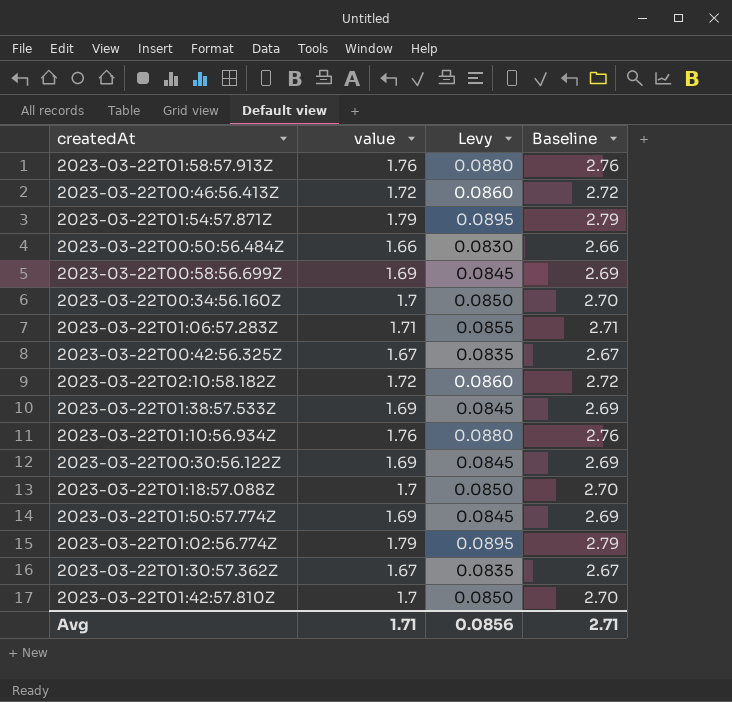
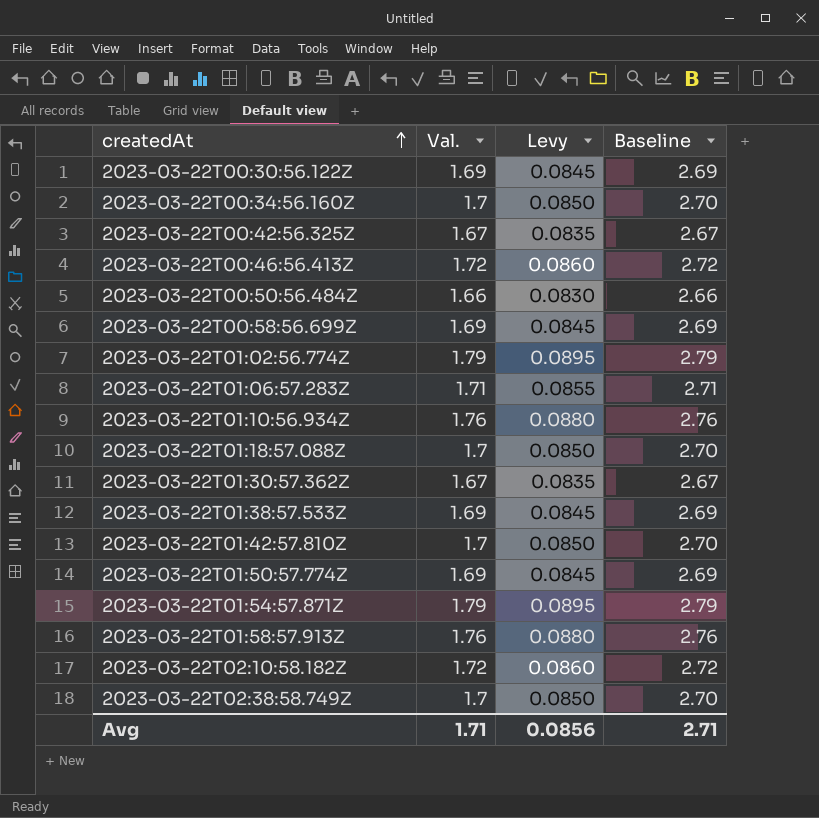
row order: none -> createdAt ascending
column name: value -> Val.
row 2023-03-22T02:38:58.749Z: none -> 1.7 | 0.0850 | 2.70

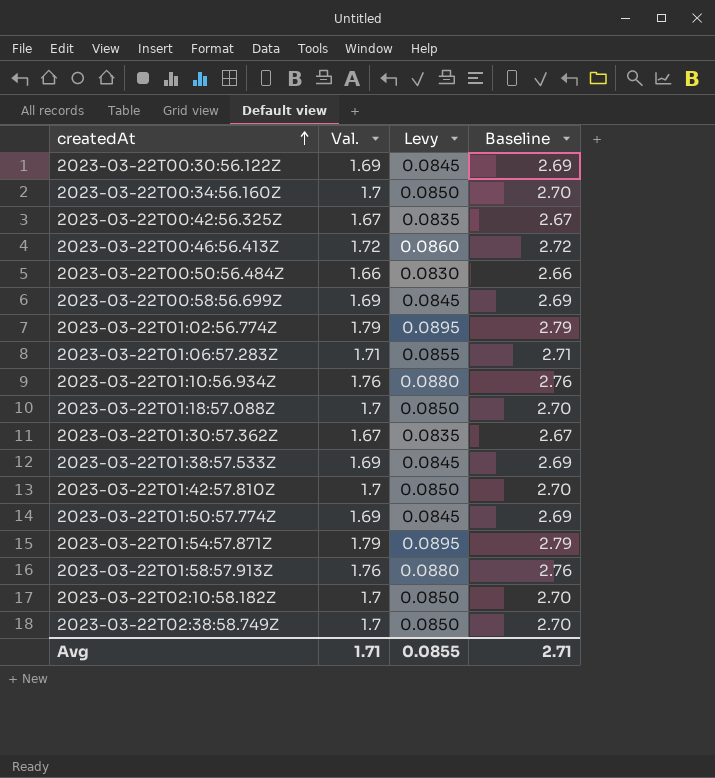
2023-03-22T02:10:58.182Z | Val.: 1.72 -> 1.7
2023-03-22T02:10:58.182Z | Levy: 0.0860 -> 0.0850
2023-03-22T02:10:58.182Z | Baseline: 2.72 -> 2.70
Avg | Levy: 0.0856 -> 0.0855

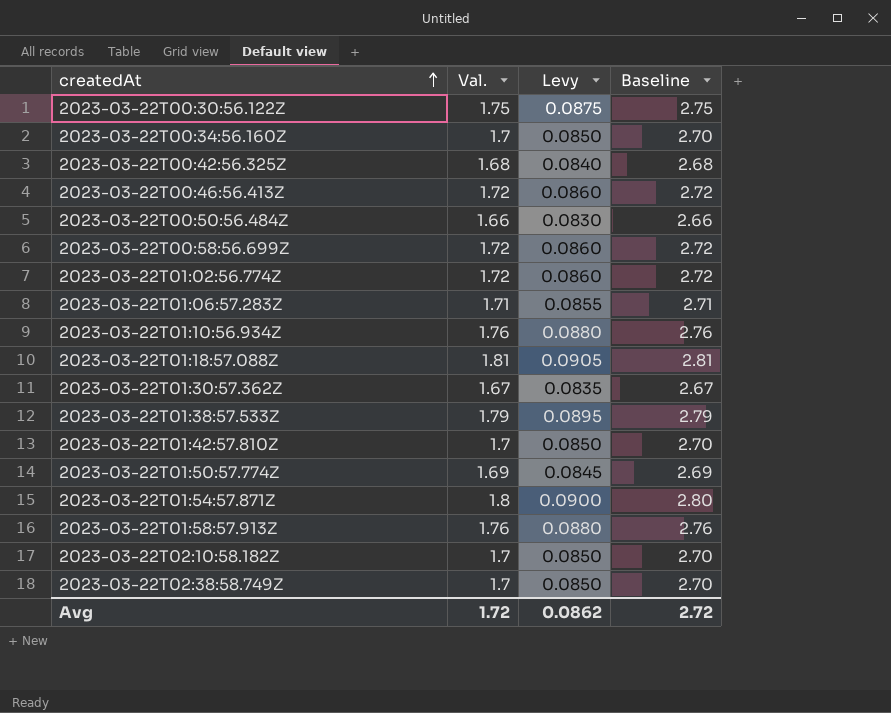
2023-03-22T00:30:56.122Z | Val.: 1.69 -> 1.75
2023-03-22T00:30:56.122Z | Levy: 0.0845 -> 0.0875
2023-03-22T00:30:56.122Z | Baseline: 2.69 -> 2.75
2023-03-22T00:42:56.325Z | Val.: 1.67 -> 1.68
2023-03-22T00:42:56.325Z | Levy: 0.0835 -> 0.0840
2023-03-22T00:42:56.325Z | Baseline: 2.67 -> 2.68
2023-03-22T00:58:56.699Z | Val.: 1.69 -> 1.72
2023-03-22T00:58:56.699Z | Levy: 0.0845 -> 0.0860
2023-03-22T00:58:56.699Z | Baseline: 2.69 -> 2.72
2023-03-22T01:02:56.774Z | Val.: 1.79 -> 1.72
2023-03-22T01:02:56.774Z | Levy: 0.0895 -> 0.0860
2023-03-22T01:02:56.774Z | Baseline: 2.79 -> 2.72
2023-03-22T01:18:57.088Z | Val.: 1.7 -> 1.81
2023-03-22T01:18:57.088Z | Levy: 0.0850 -> 0.0905
2023-03-22T01:18:57.088Z | Baseline: 2.70 -> 2.81
2023-03-22T01:38:57.533Z | Val.: 1.69 -> 1.79
2023-03-22T01:38:57.533Z | Levy: 0.0845 -> 0.0895
2023-03-22T01:38:57.533Z | Baseline: 2.69 -> 2.79
2023-03-22T01:54:57.871Z | Val.: 1.79 -> 1.8
2023-03-22T01:54:57.871Z | Levy: 0.0895 -> 0.0900
2023-03-22T01:54:57.871Z | Baseline: 2.79 -> 2.80
Avg | Val.: 1.71 -> 1.72
Avg | Levy: 0.0855 -> 0.0862
Avg | Baseline: 2.71 -> 2.72

